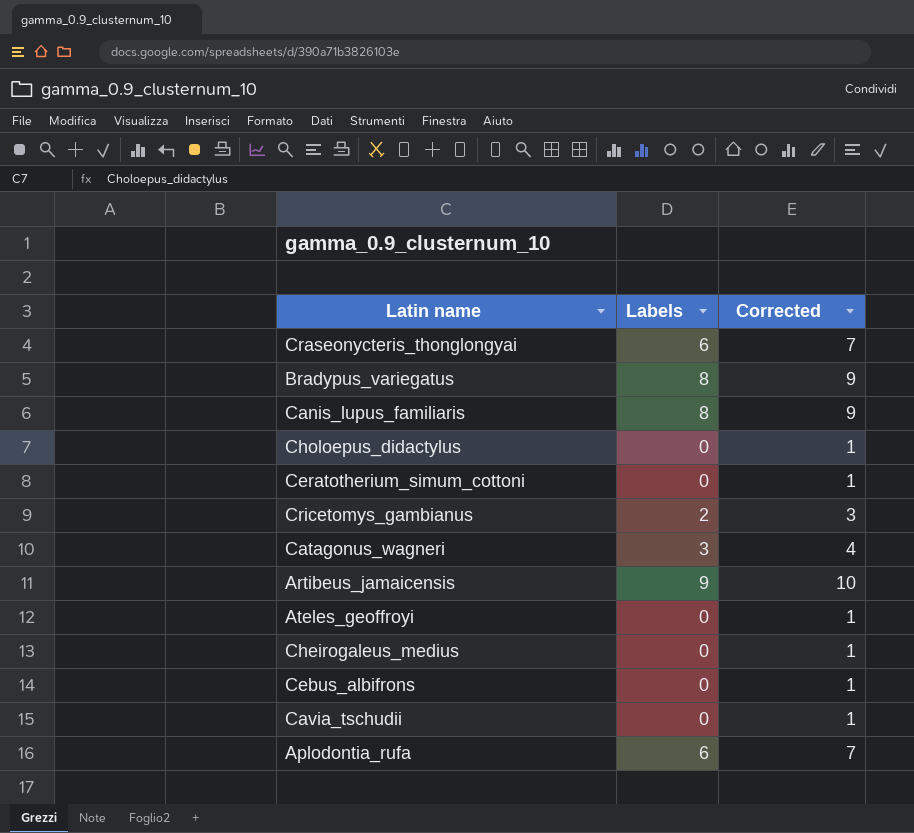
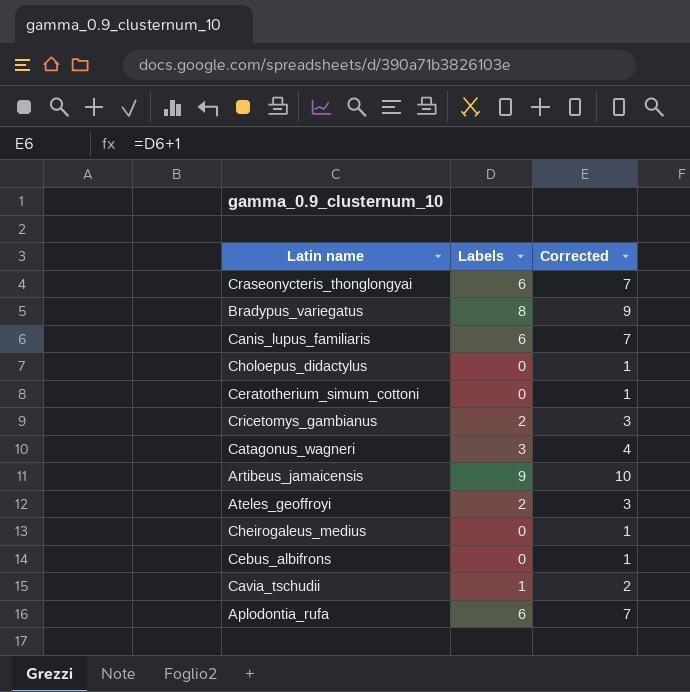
Canis_lupus_familiaris | Labels: 8 -> 6
Canis_lupus_familiaris | Corrected: 9 -> 7
Ateles_geoffroyi | Labels: 0 -> 2
Ateles_geoffroyi | Corrected: 1 -> 3
Cavia_tschudii | Labels: 0 -> 1
Cavia_tschudii | Corrected: 1 -> 2

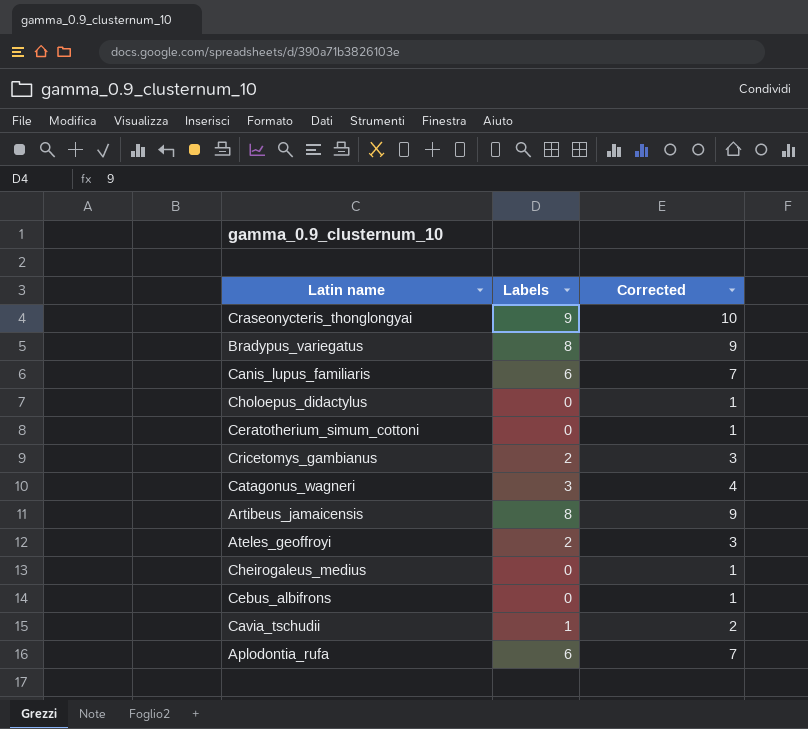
Craseonycteris_thonglongyai | Labels: 6 -> 9
Craseonycteris_thonglongyai | Corrected: 7 -> 10
Artibeus_jamaicensis | Labels: 9 -> 8
Artibeus_jamaicensis | Corrected: 10 -> 9

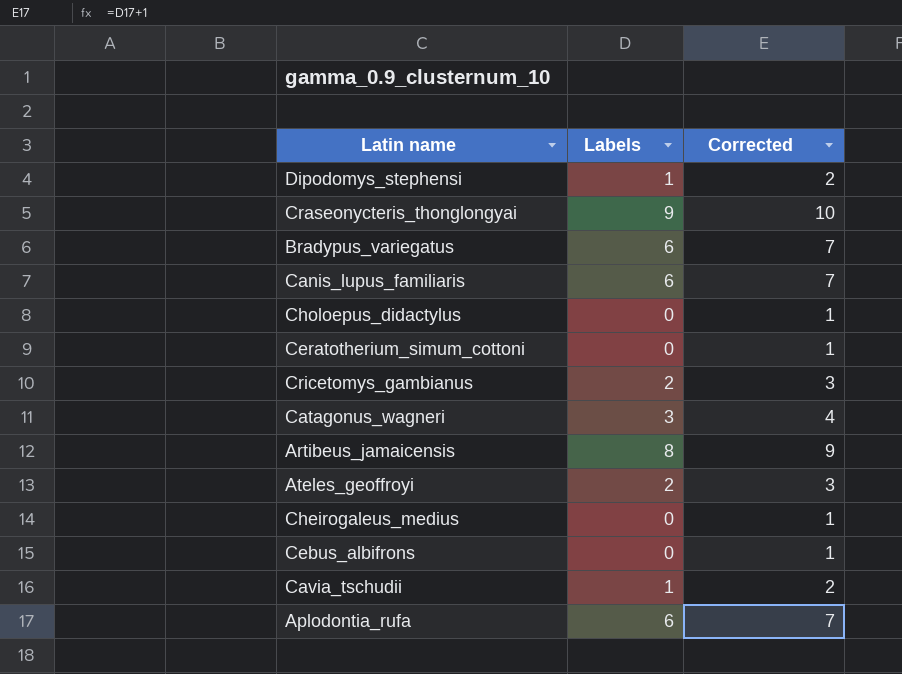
row Dipodomys_stephensi: none -> 1 | 2
Bradypus_variegatus | Labels: 8 -> 6
Bradypus_variegatus | Corrected: 9 -> 7

